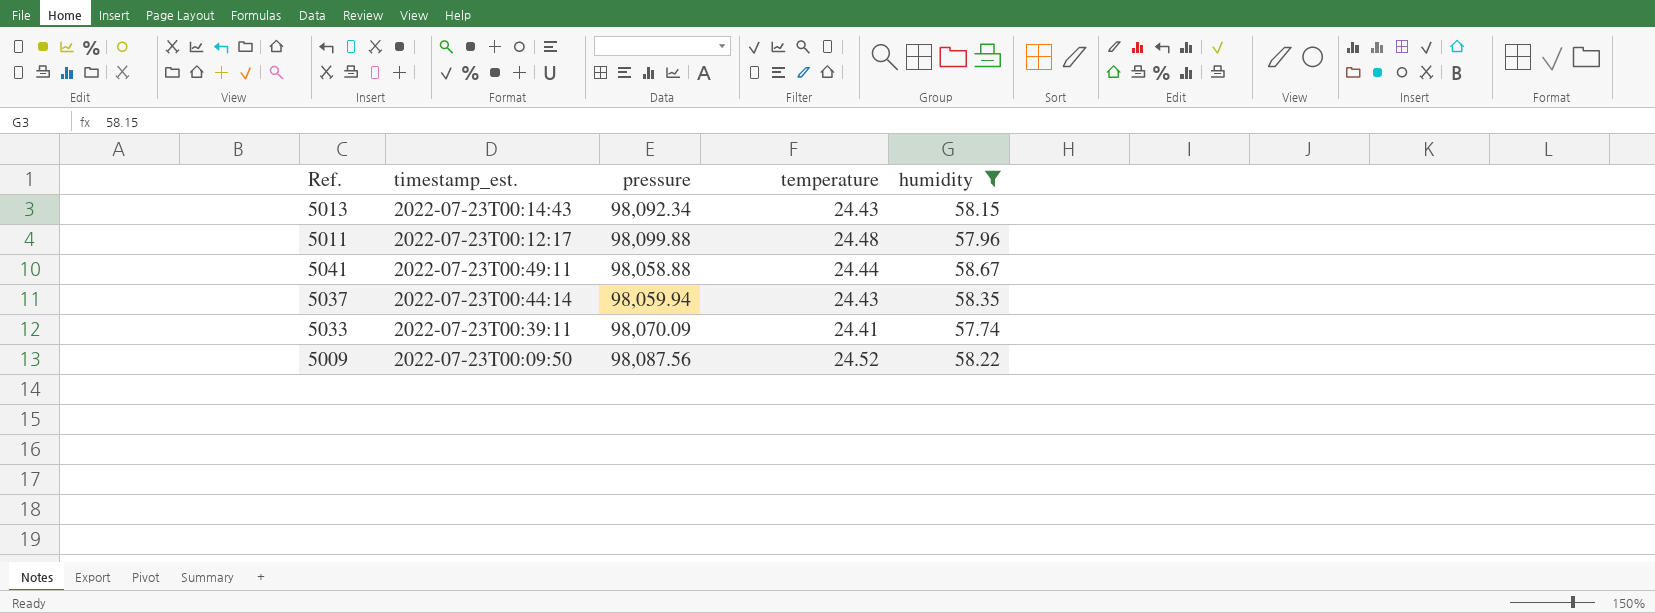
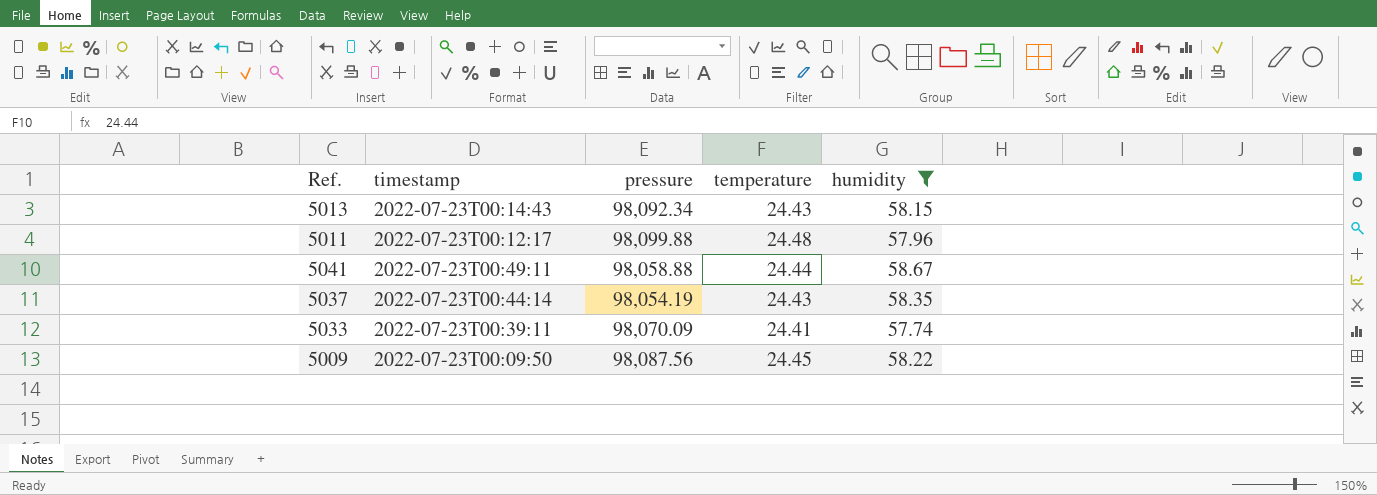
column name: timestamp_est. -> timestamp
5037 | pressure: 98,059.94 -> 98,054.19
5009 | temperature: 24.52 -> 24.45

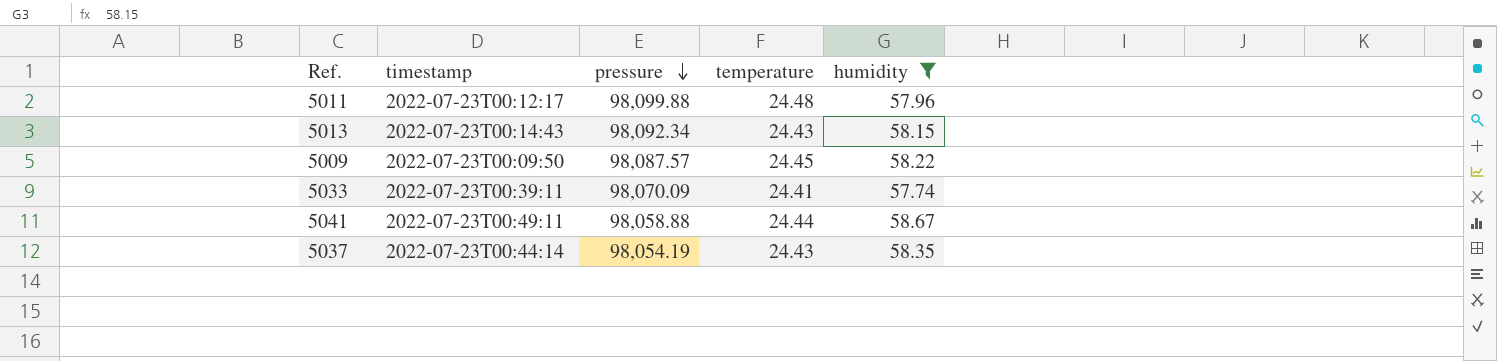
row order: none -> pressure descending
5009 | pressure: 98,087.56 -> 98,087.57

